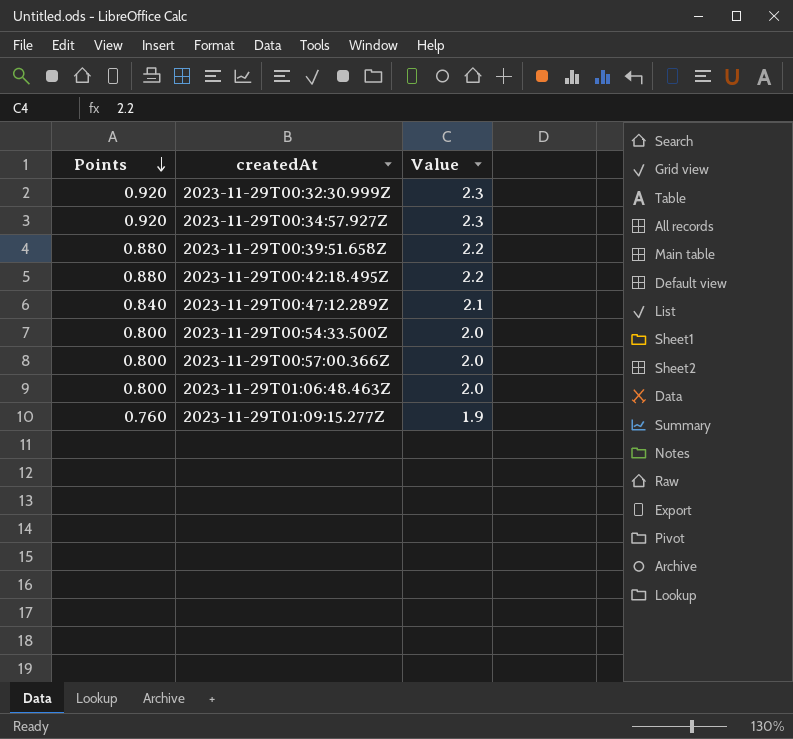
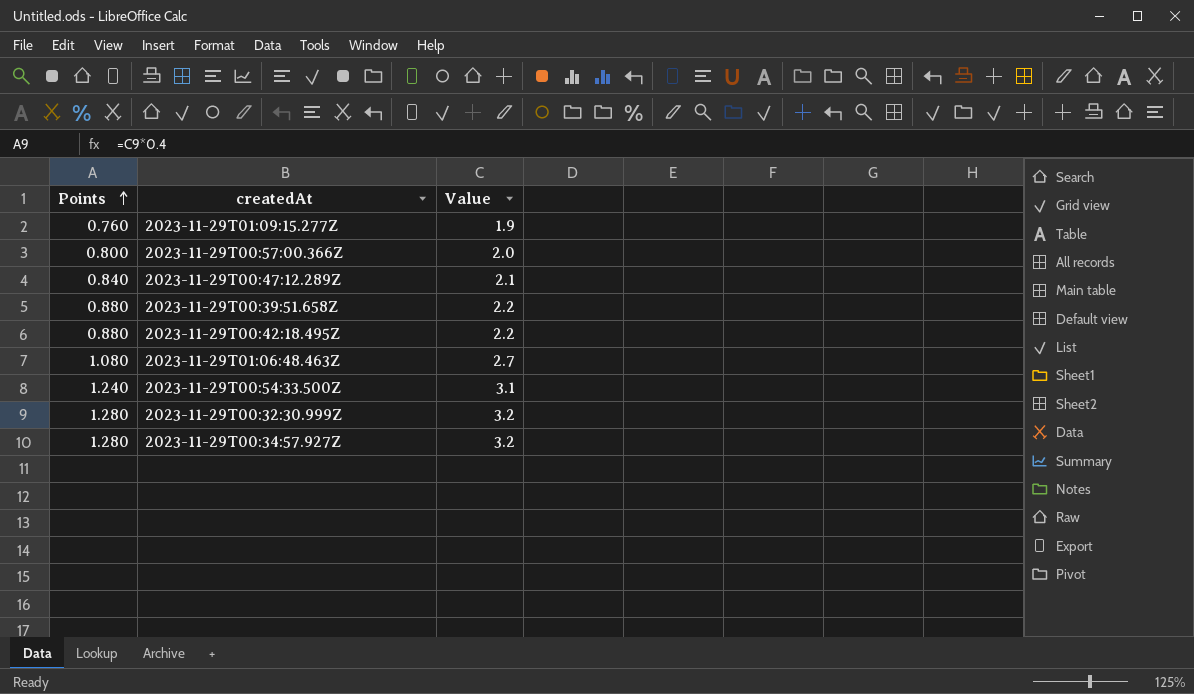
row order: Points descending -> Points ascending
2023-11-29T01:06:48.463Z | Points: 0.800 -> 1.080
2023-11-29T01:06:48.463Z | Value: 2.0 -> 2.7
2023-11-29T00:54:33.500Z | Points: 0.800 -> 1.240
2023-11-29T00:54:33.500Z | Value: 2.0 -> 3.1
2023-11-29T00:32:30.999Z | Points: 0.920 -> 1.280
2023-11-29T00:32:30.999Z | Value: 2.3 -> 3.2
2023-11-29T00:34:57.927Z | Points: 0.920 -> 1.280
2023-11-29T00:34:57.927Z | Value: 2.3 -> 3.2

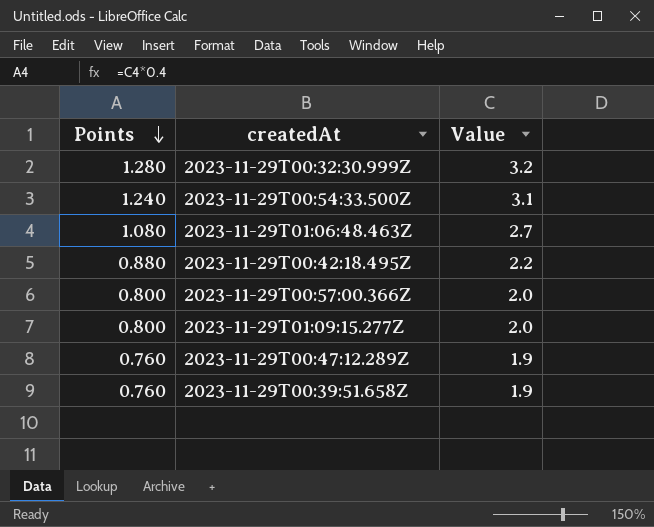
row order: Points ascending -> Points descending
row 2023-11-29T00:34:57.927Z: 1.280 | 3.2 -> none
2023-11-29T01:09:15.277Z | Points: 0.760 -> 0.800
2023-11-29T01:09:15.277Z | Value: 1.9 -> 2.0
2023-11-29T00:47:12.289Z | Points: 0.840 -> 0.760
2023-11-29T00:47:12.289Z | Value: 2.1 -> 1.9
2023-11-29T00:39:51.658Z | Points: 0.880 -> 0.760
2023-11-29T00:39:51.658Z | Value: 2.2 -> 1.9

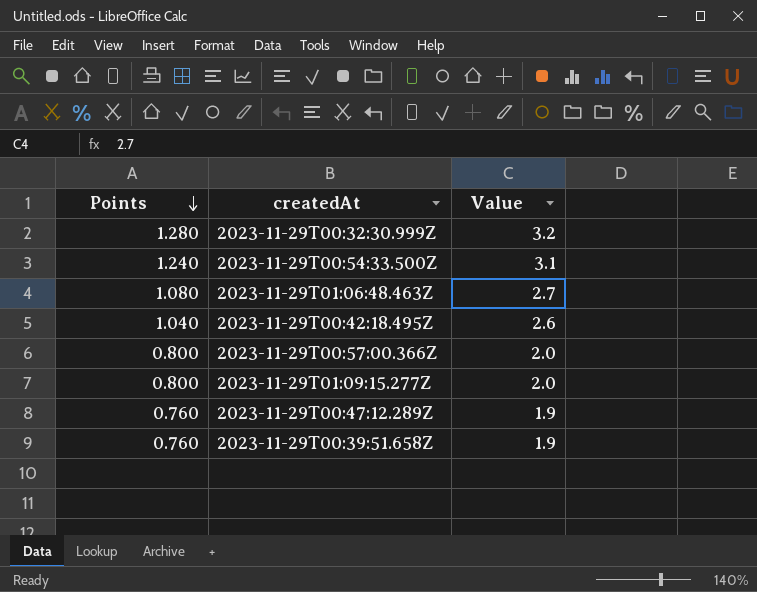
2023-11-29T00:42:18.495Z | Points: 0.880 -> 1.040
2023-11-29T00:42:18.495Z | Value: 2.2 -> 2.6

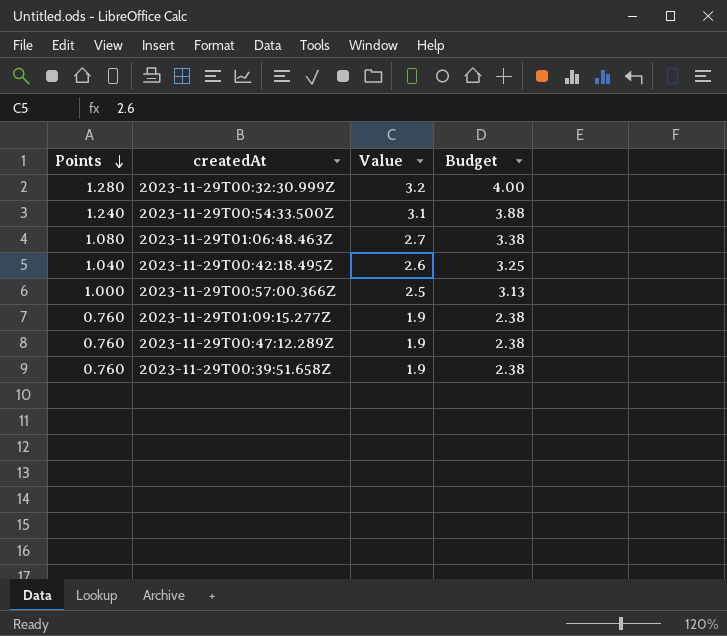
column Budget | formula: none -> [Value] * 1.25
2023-11-29T00:57:00.366Z | Points: 0.800 -> 1.000
2023-11-29T00:57:00.366Z | Value: 2.0 -> 2.5
2023-11-29T01:09:15.277Z | Points: 0.800 -> 0.760
2023-11-29T01:09:15.277Z | Value: 2.0 -> 1.9

